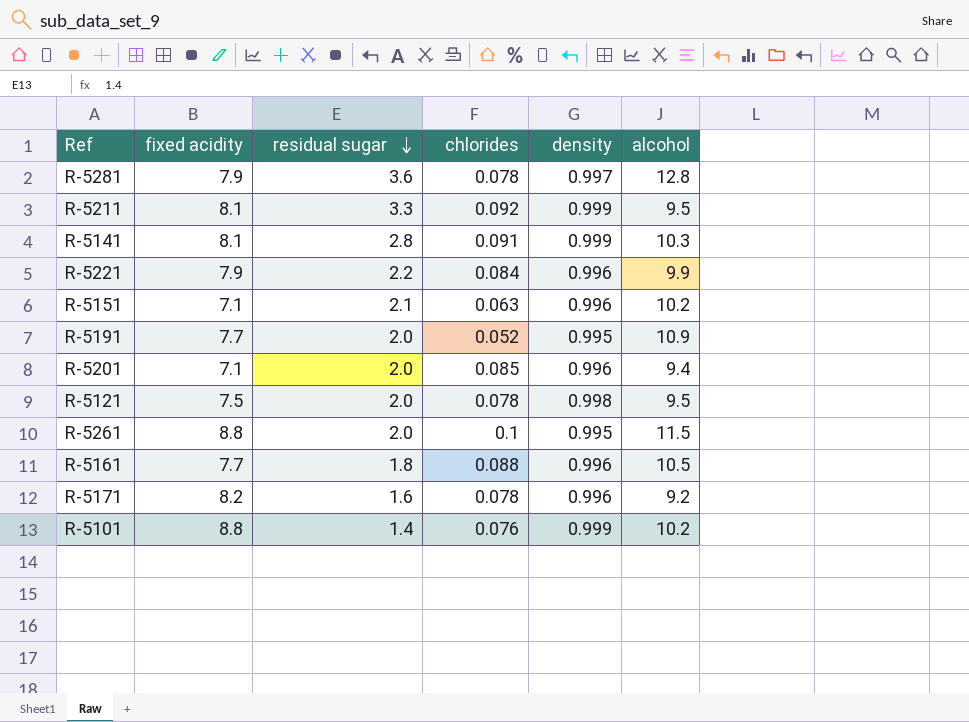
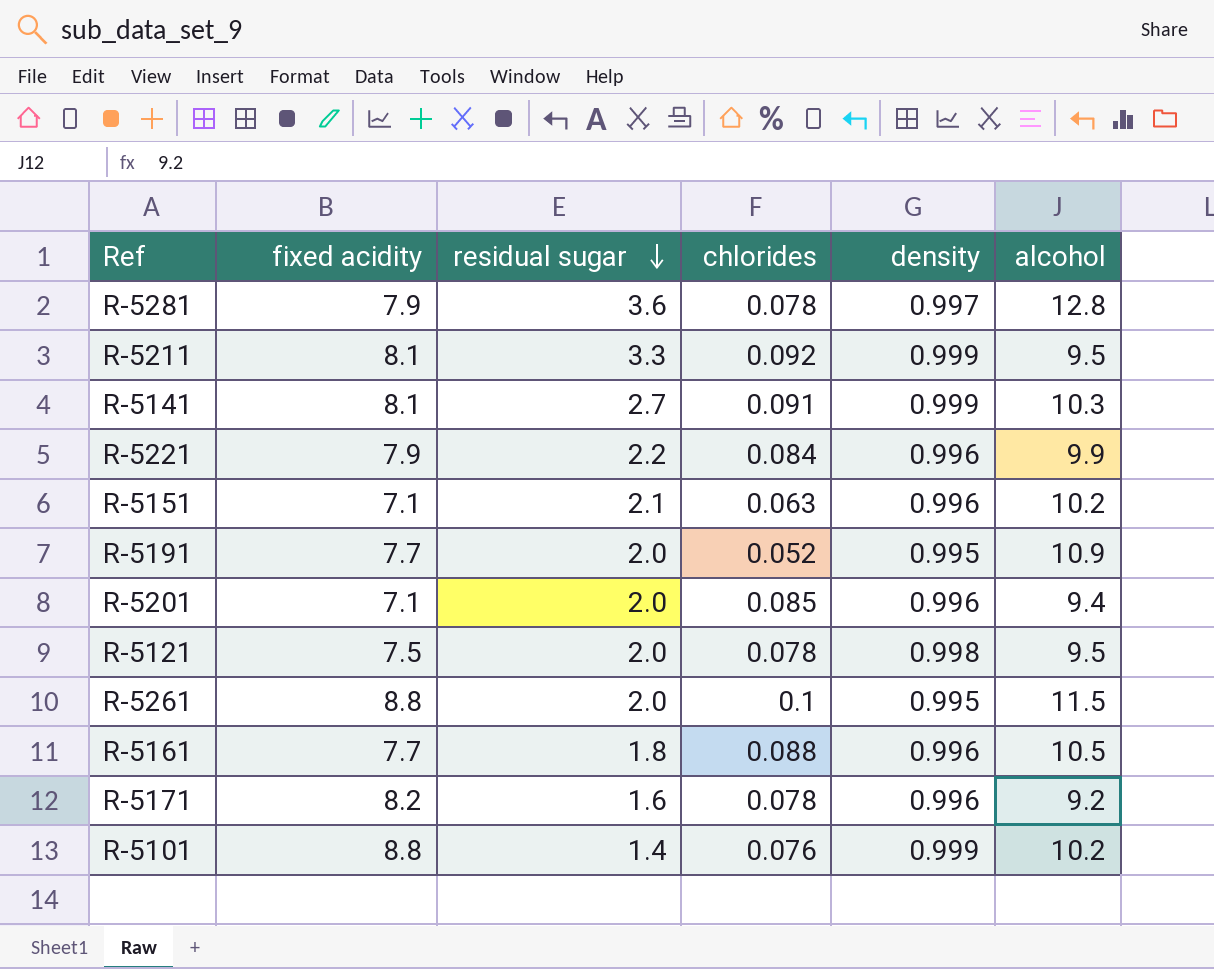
R-5141 | residual sugar: 2.8 -> 2.7

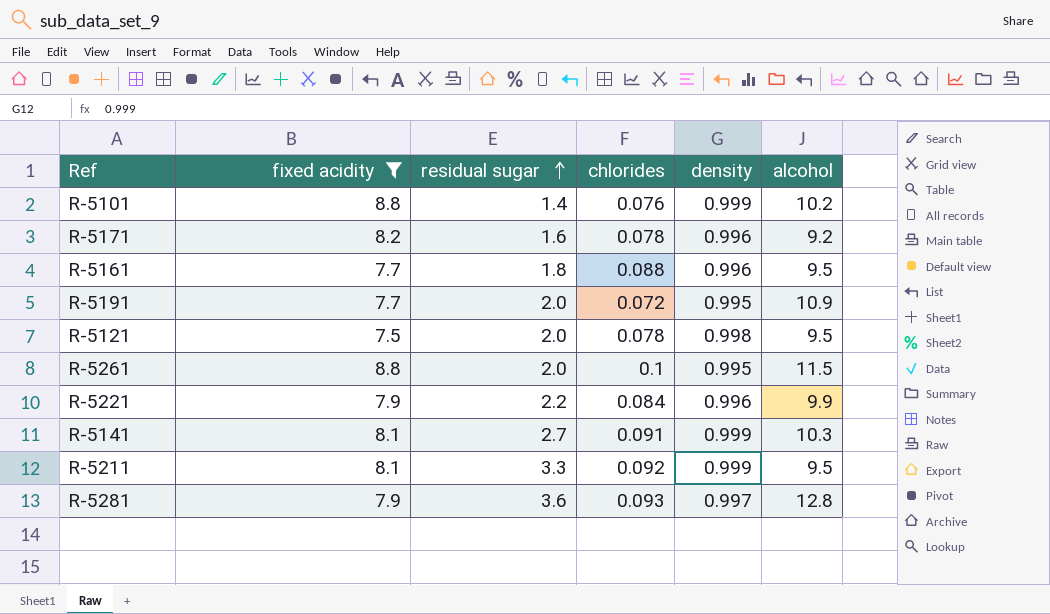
filter: none -> fixed acidity != 7.1
row order: residual sugar descending -> residual sugar ascending
R-5161 | alcohol: 10.5 -> 9.5
R-5191 | chlorides: 0.052 -> 0.072
R-5281 | chlorides: 0.078 -> 0.093

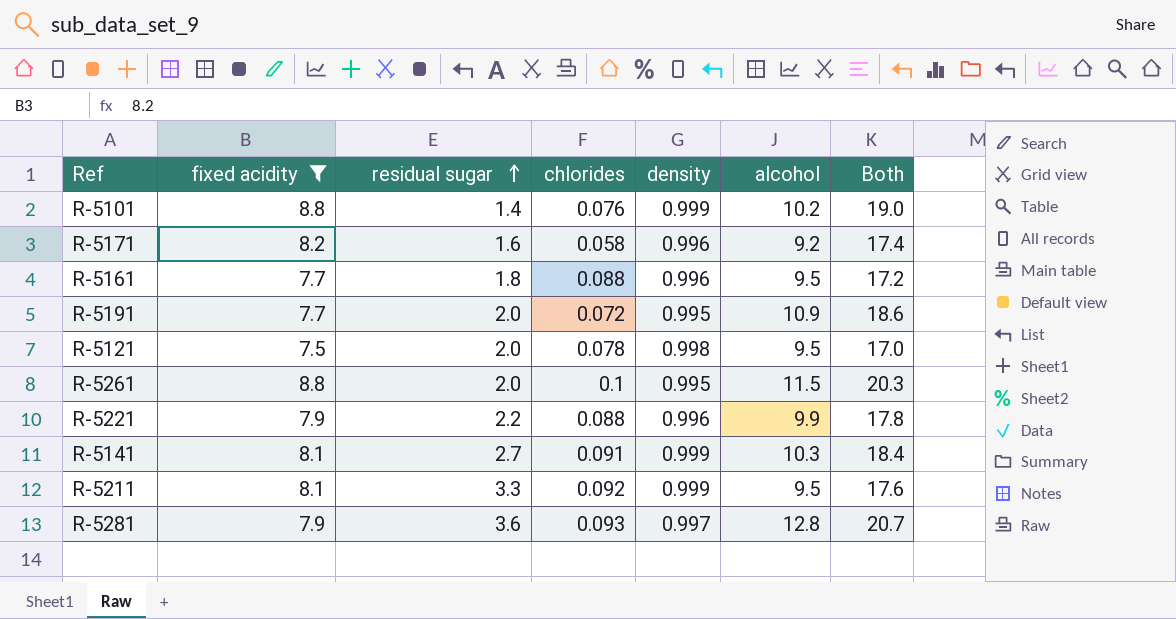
column Both | formula: none -> [fixed acidity] + [alcohol]
R-5171 | chlorides: 0.078 -> 0.058
R-5221 | chlorides: 0.084 -> 0.088

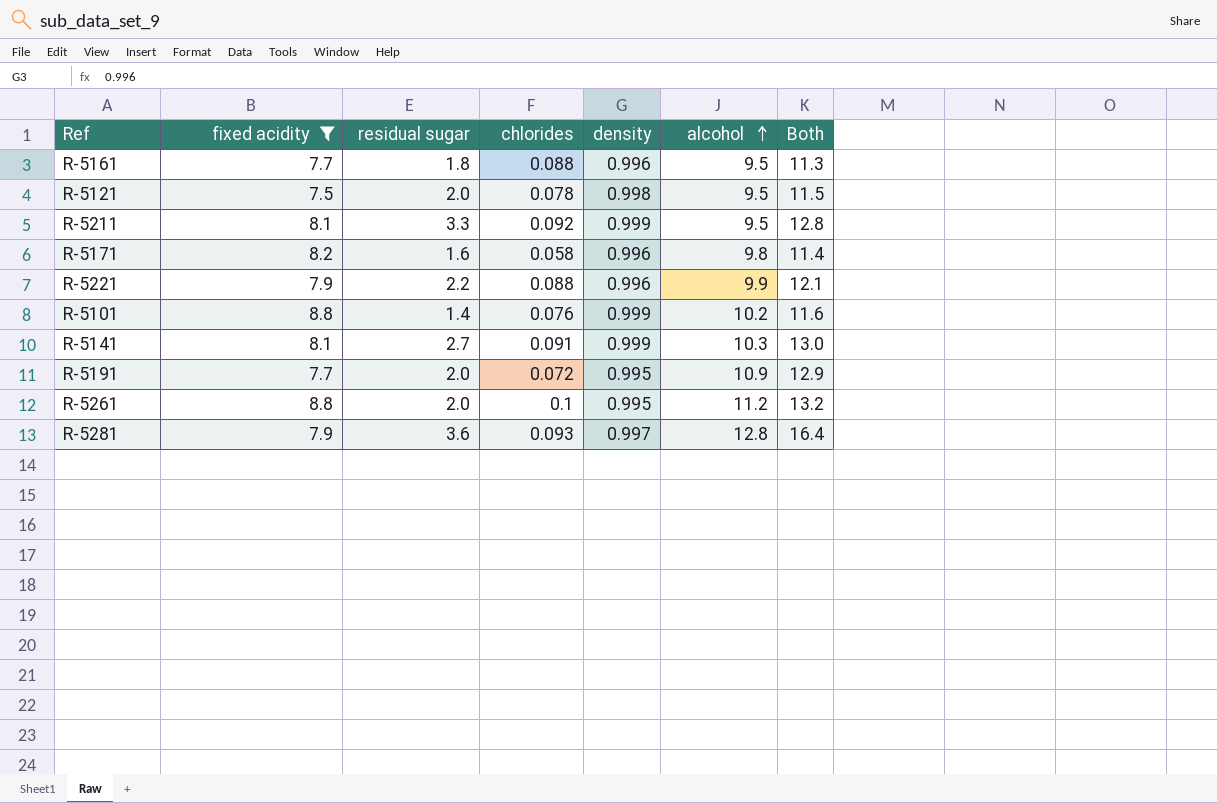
row order: residual sugar ascending -> alcohol ascending
column Both | formula: [fixed acidity] + [alcohol] -> [residual sugar] + [alcohol]
R-5171 | alcohol: 9.2 -> 9.8
R-5261 | alcohol: 11.5 -> 11.2

